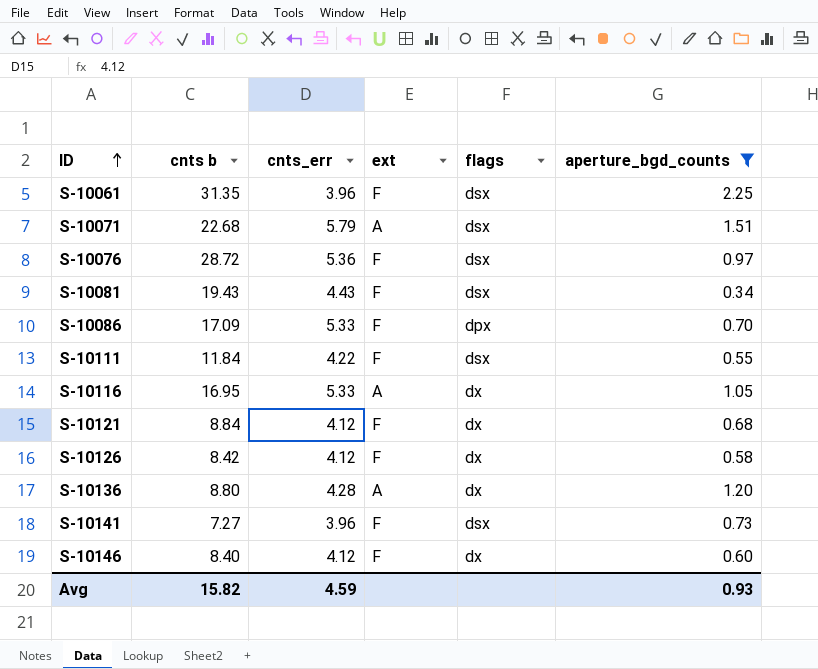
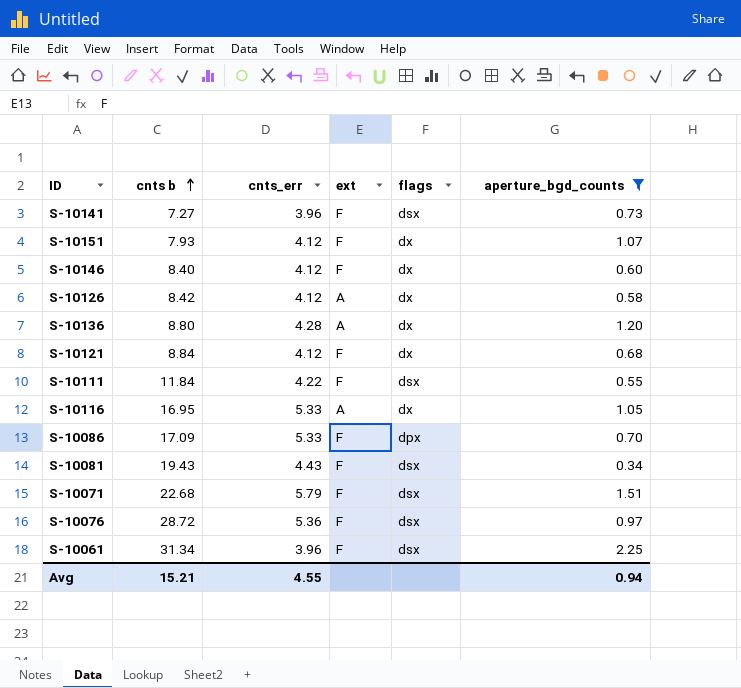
row order: ID ascending -> cnts b ascending
row S-10151: none -> 7.93 | 4.12 | F | dx | 1.07
S-10126 | ext: F -> A
S-10071 | ext: A -> F
S-10061 | cnts b: 31.35 -> 31.34
Avg | cnts b: 15.82 -> 15.21
Avg | cnts_err: 4.59 -> 4.55
Avg | aperture_bgd_counts: 0.93 -> 0.94

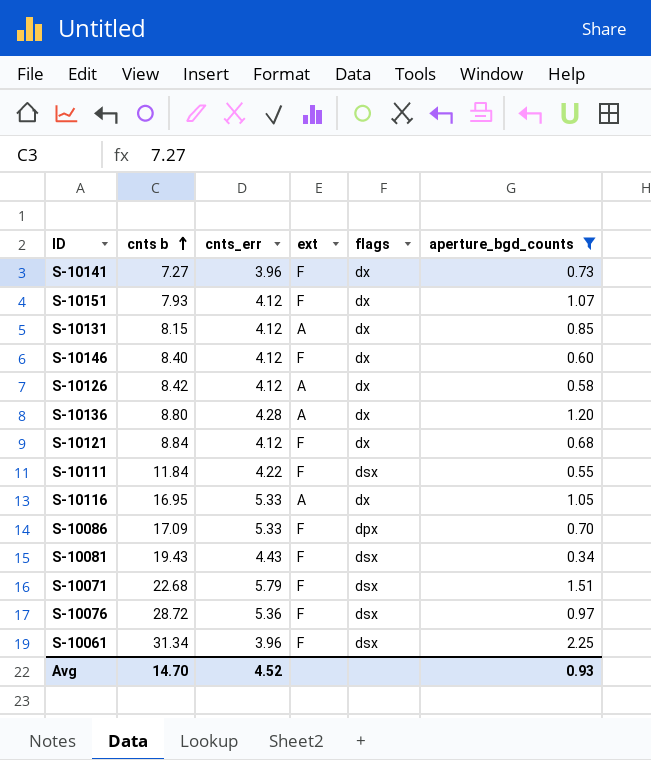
S-10141 | flags: dsx -> dx
row S-10131: none -> 8.15 | 4.12 | A | dx | 0.85
Avg | cnts b: 15.21 -> 14.70
Avg | cnts_err: 4.55 -> 4.52
Avg | aperture_bgd_counts: 0.94 -> 0.93

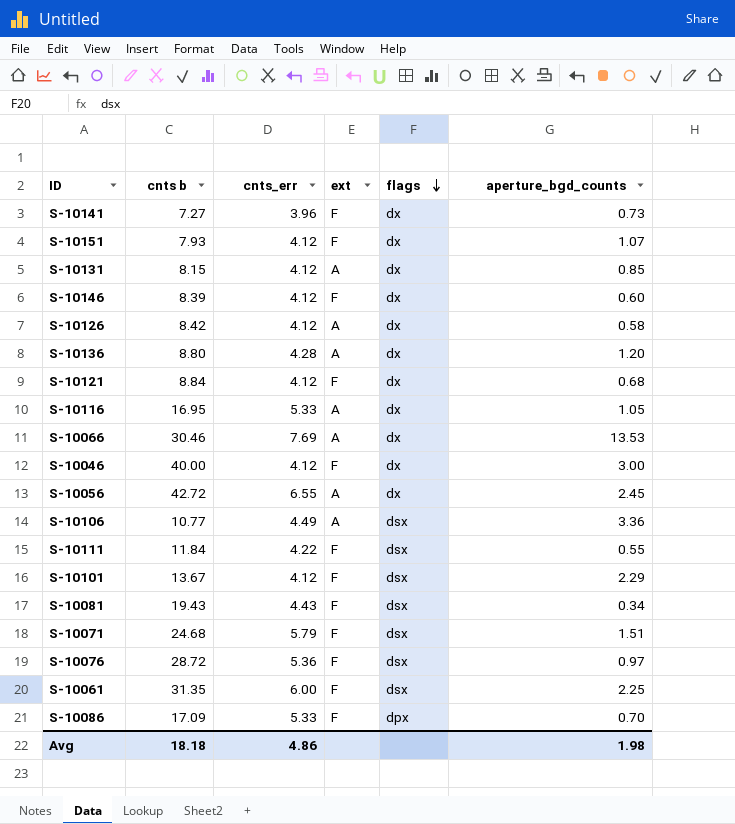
filter: aperture_bgd_counts <= 2.25 -> none
row order: cnts b ascending -> flags descending
S-10146 | cnts b: 8.40 -> 8.39
S-10071 | cnts b: 22.68 -> 24.68
S-10061 | cnts b: 31.34 -> 31.35
S-10061 | cnts_err: 3.96 -> 6.00
Avg | cnts b: 14.70 -> 18.18
Avg | cnts_err: 4.52 -> 4.86
Avg | aperture_bgd_counts: 0.93 -> 1.98

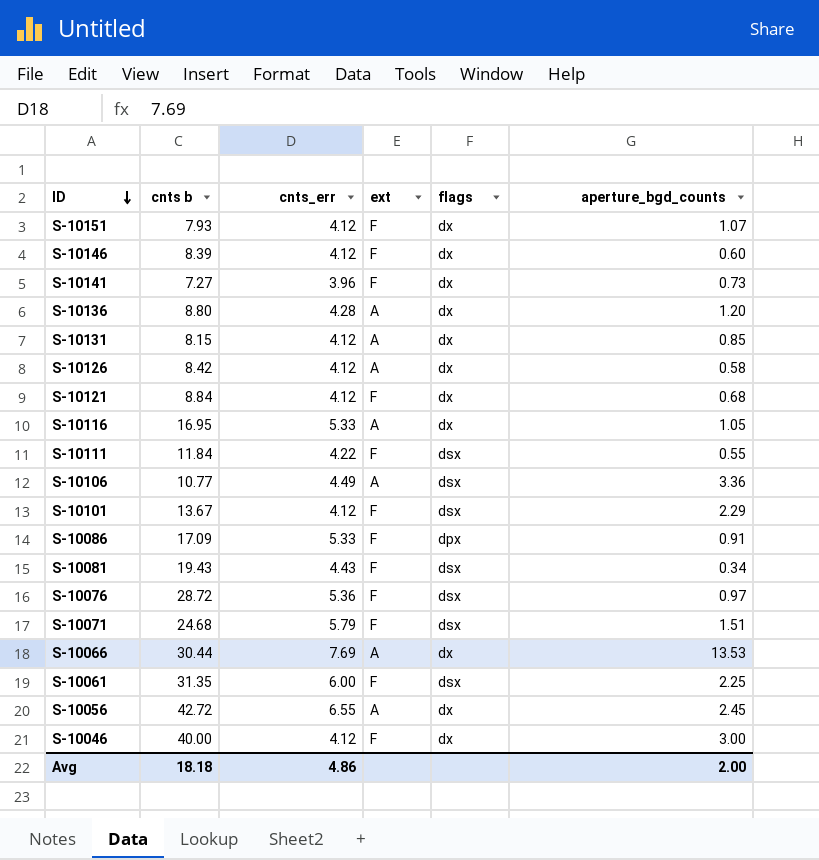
row order: flags descending -> ID descending
S-10086 | aperture_bgd_counts: 0.70 -> 0.91
S-10066 | cnts b: 30.46 -> 30.44
Avg | aperture_bgd_counts: 1.98 -> 2.00

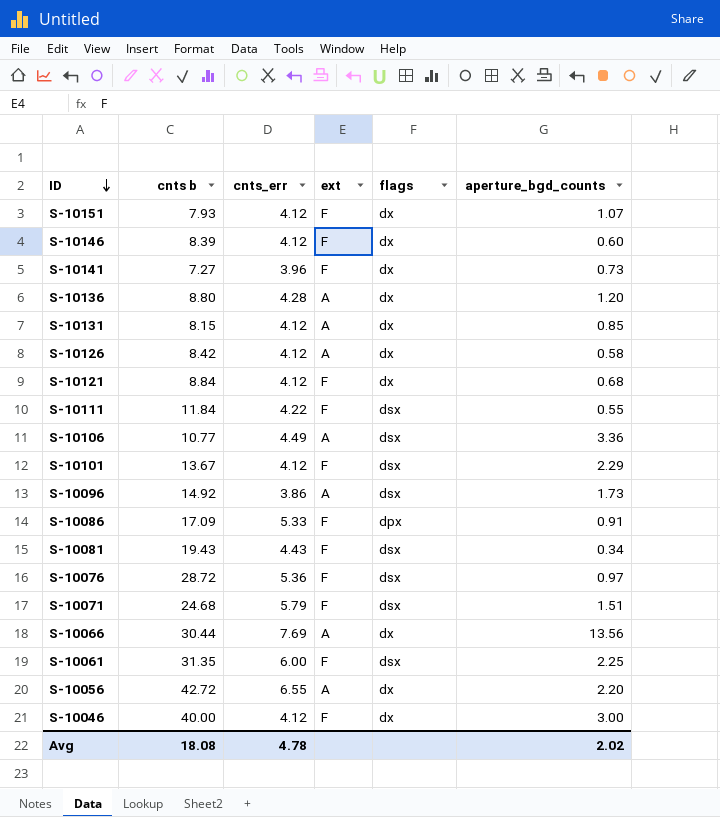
row S-10116: 16.95 | 5.33 | A | dx | 1.05 -> none
row S-10096: none -> 14.92 | 3.86 | A | dsx | 1.73
S-10066 | aperture_bgd_counts: 13.53 -> 13.56
S-10056 | aperture_bgd_counts: 2.45 -> 2.20
Avg | cnts b: 18.18 -> 18.08
Avg | cnts_err: 4.86 -> 4.78
Avg | aperture_bgd_counts: 2.00 -> 2.02

